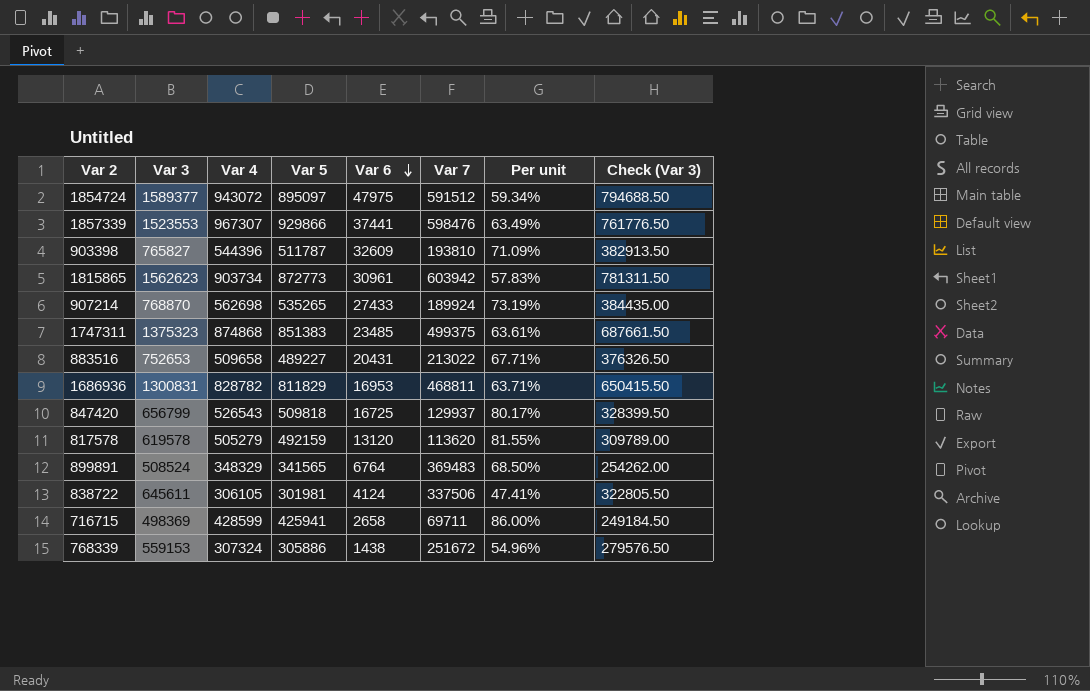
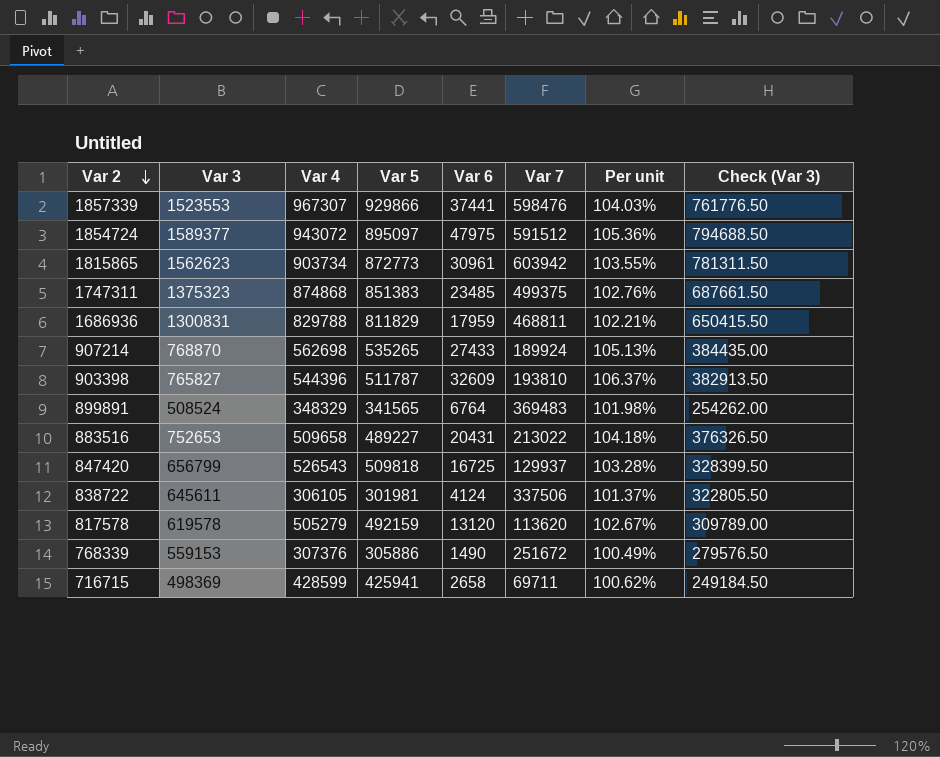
row order: Var 6 descending -> Var 2 descending
column Per unit | formula: [Var 4] / [Var 3] -> [Var 4] / [Var 5]
1686936 | Var 4: 828782 -> 829788
1686936 | Var 6: 16953 -> 17959
768339 | Var 4: 307324 -> 307376
768339 | Var 6: 1438 -> 1490

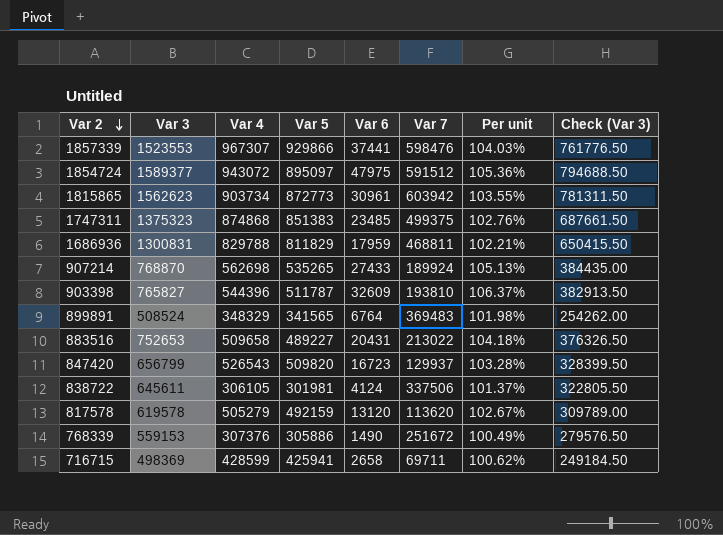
847420 | Var 5: 509818 -> 509820
847420 | Var 6: 16725 -> 16723

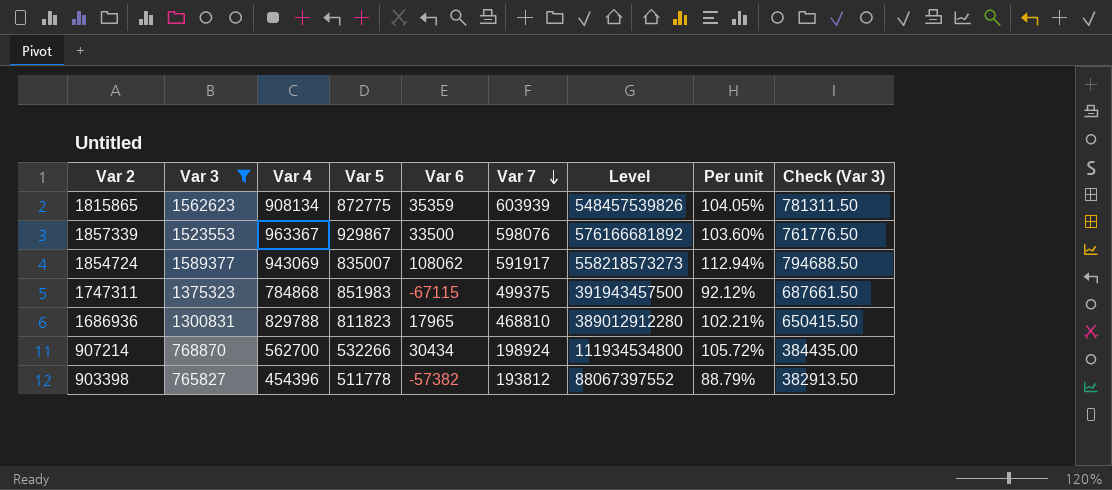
filter: none -> Var 3 >= 765827
row order: Var 2 descending -> Var 7 descending
column Level | formula: none -> [Var 4] * [Var 7]
1815865 | Var 4: 903734 -> 908134
1815865 | Var 5: 872773 -> 872775
1815865 | Var 6: 30961 -> 35359
1815865 | Var 7: 603942 -> 603939
1815865 | Per unit: 103.55% -> 104.05%
1857339 | Var 4: 967307 -> 963367
1857339 | Var 5: 929866 -> 929867
1857339 | Var 6: 37441 -> 33500
1857339 | Var 7: 598476 -> 598076
1857339 | Per unit: 104.03% -> 103.60%
1854724 | Var 4: 943072 -> 943069
1854724 | Var 5: 895097 -> 835007
1854724 | Var 6: 47975 -> 108062
1854724 | Var 7: 591512 -> 591917
1854724 | Per unit: 105.36% -> 112.94%
1747311 | Var 4: 874868 -> 784868
1747311 | Var 5: 851383 -> 851983
1747311 | Var 6: 23485 -> -67115
1747311 | Per unit: 102.76% -> 92.12%
1686936 | Var 5: 811829 -> 811823
1686936 | Var 6: 17959 -> 17965
1686936 | Var 7: 468811 -> 468810
907214 | Var 4: 562698 -> 562700
907214 | Var 5: 535265 -> 532266
907214 | Var 6: 27433 -> 30434
907214 | Var 7: 189924 -> 198924
907214 | Per unit: 105.13% -> 105.72%
903398 | Var 4: 544396 -> 454396
903398 | Var 5: 511787 -> 511778
903398 | Var 6: 32609 -> -57382
903398 | Var 7: 193810 -> 193812
903398 | Per unit: 106.37% -> 88.79%

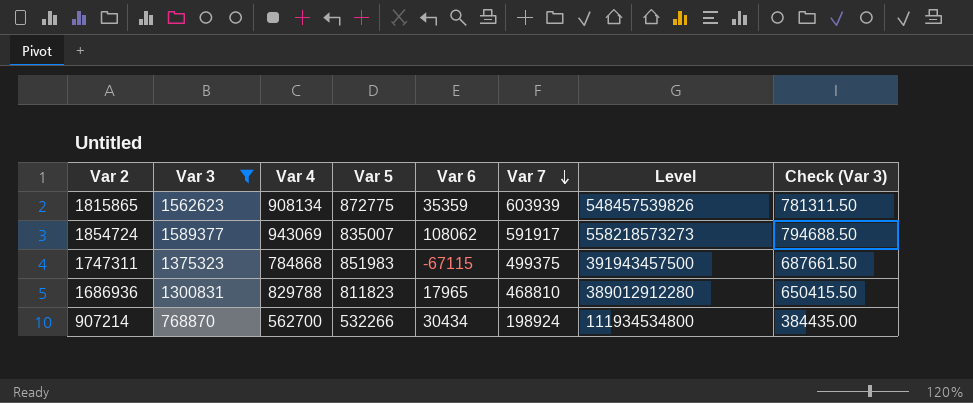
column Per unit | formula: [Var 4] / [Var 5] -> none
row 1857339: 1523553 | 963367 | 929867 | 33500 | 598076 | 576166681892 | 103.60% | 761776.50 -> none
row 903398: 765827 | 454396 | 511778 | -57382 | 193812 | 88067397552 | 88.79% | 382913.50 -> none

